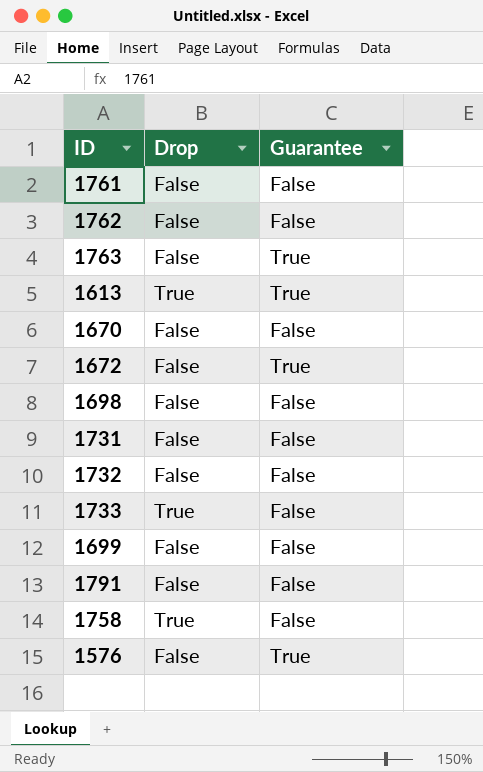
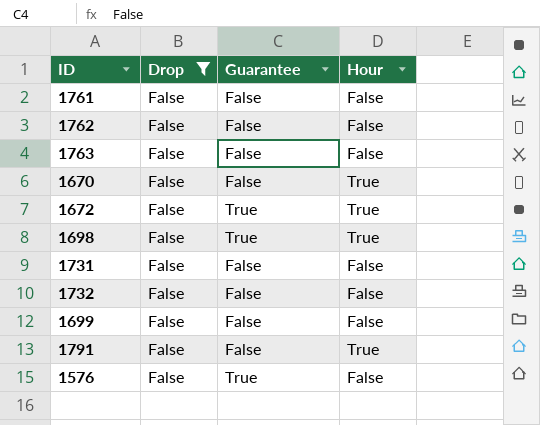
filter: none -> Drop = False
column Hour | position: none -> 4
1763 | Guarantee: True -> False
1698 | Guarantee: False -> True

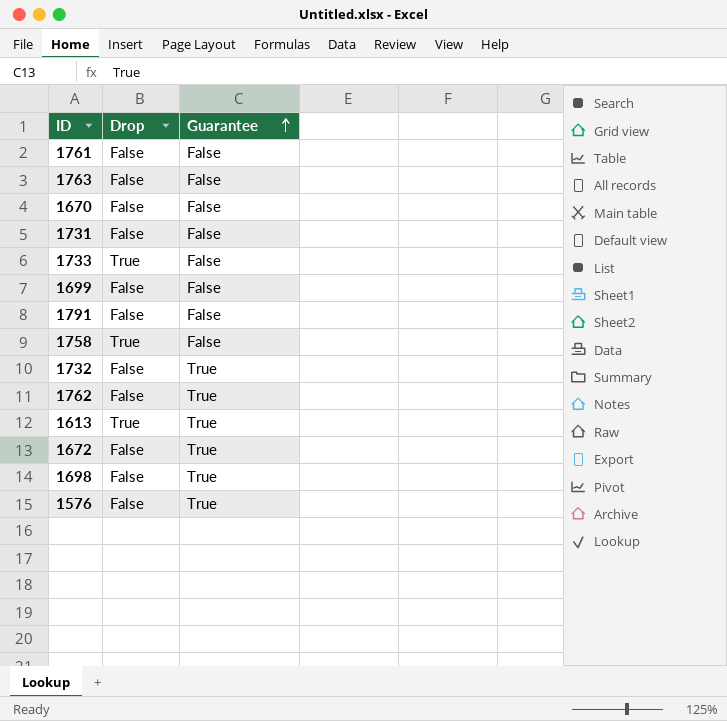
filter: Drop = False -> none
row order: none -> Guarantee ascending
column Hour | position: 4 -> none
1732 | Guarantee: False -> True
1762 | Guarantee: False -> True

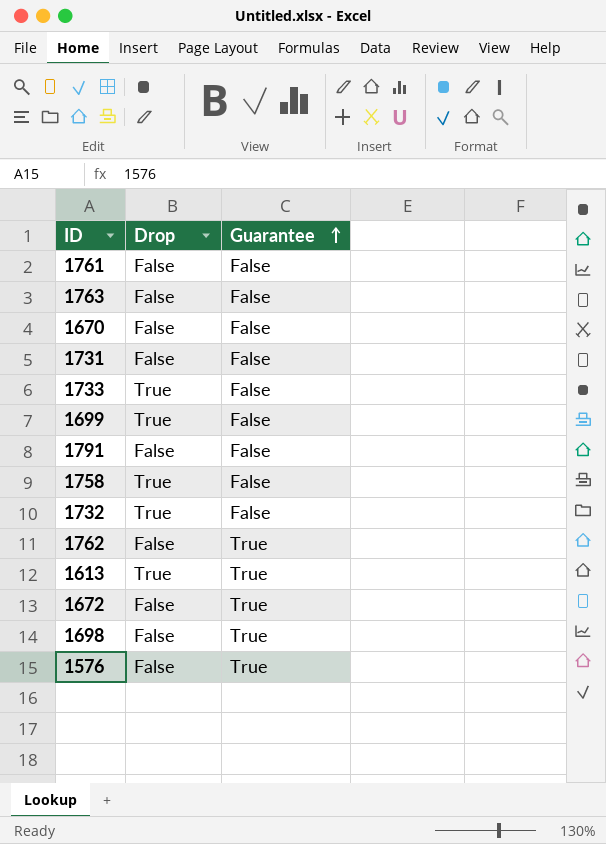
1699 | Drop: False -> True
1732 | Drop: False -> True
1732 | Guarantee: True -> False

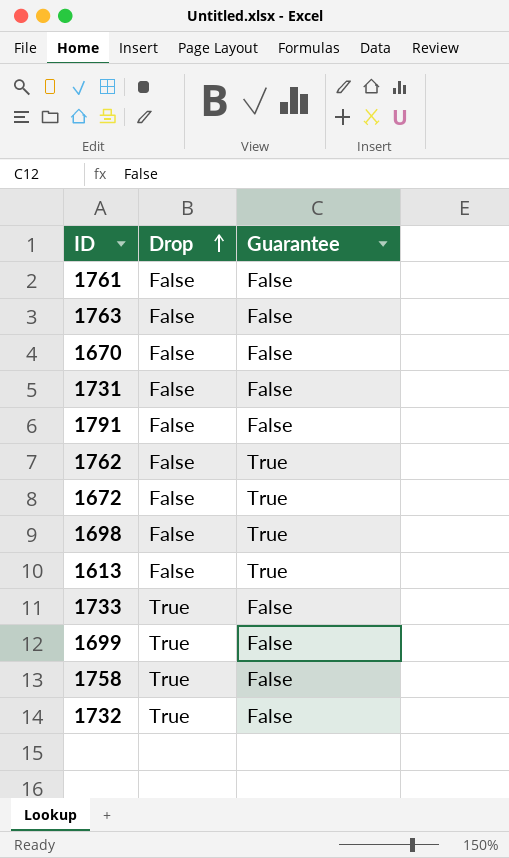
row order: Guarantee ascending -> Drop ascending
row 1576: False | True -> none
1613 | Drop: True -> False

